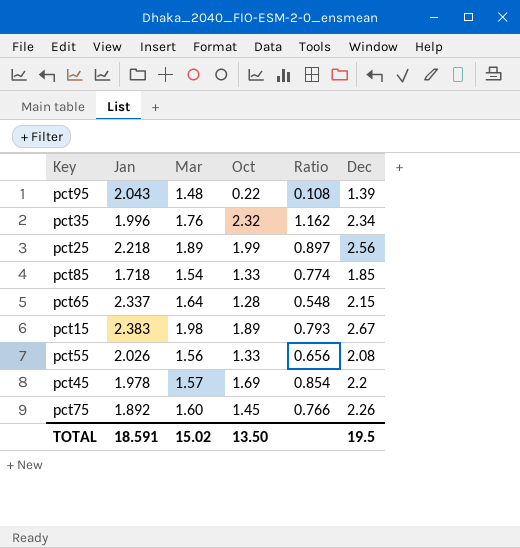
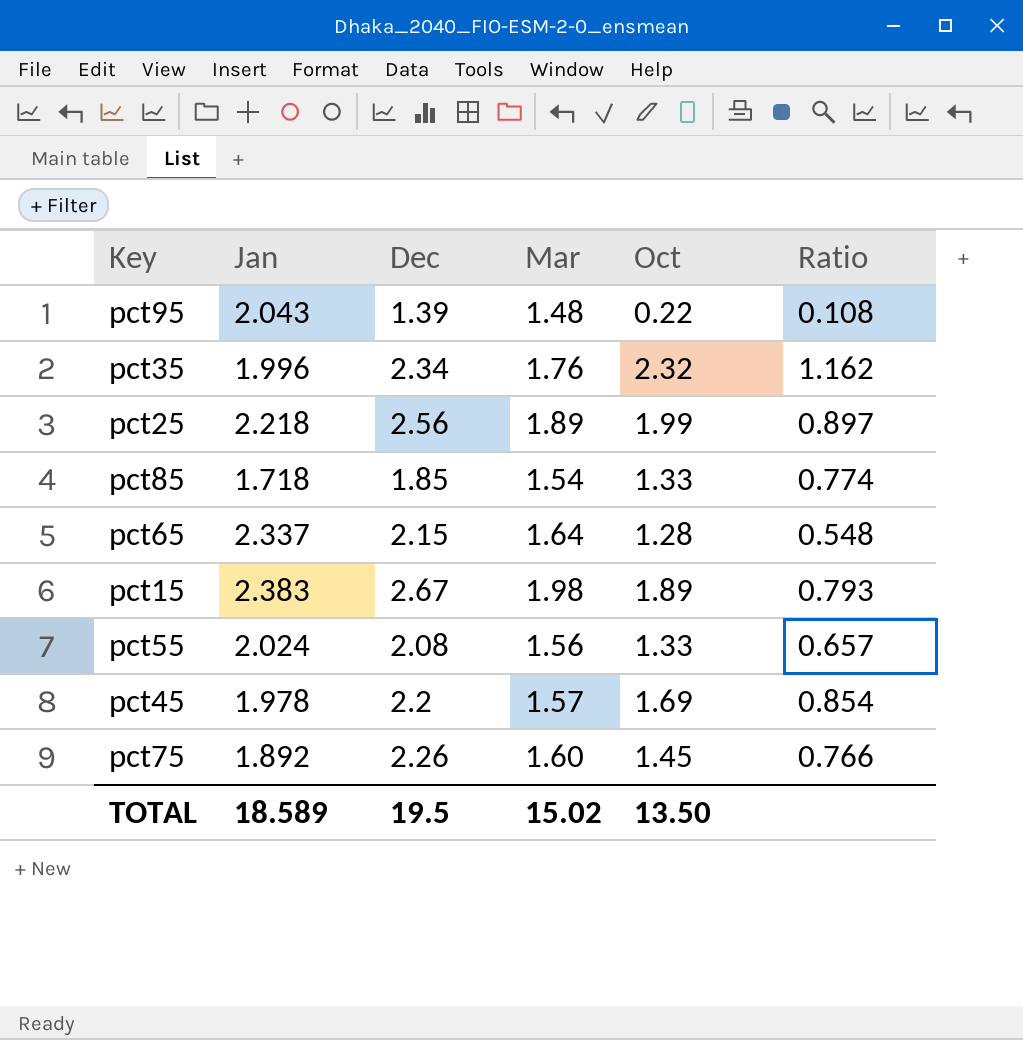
column Dec | position: 6 -> 3
pct55 | Jan: 2.026 -> 2.024
pct55 | Ratio: 0.656 -> 0.657
TOTAL | Jan: 18.591 -> 18.589

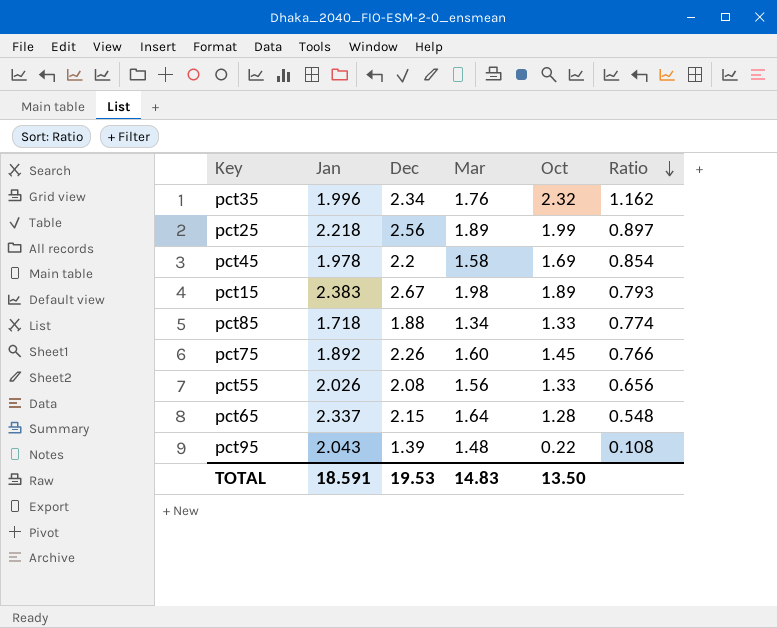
row order: none -> Ratio descending
pct45 | Mar: 1.57 -> 1.58
pct85 | Dec: 1.85 -> 1.88
pct85 | Mar: 1.54 -> 1.34
pct55 | Jan: 2.024 -> 2.026
pct55 | Ratio: 0.657 -> 0.656
TOTAL | Jan: 18.589 -> 18.591
TOTAL | Dec: 19.5 -> 19.53
TOTAL | Mar: 15.02 -> 14.83

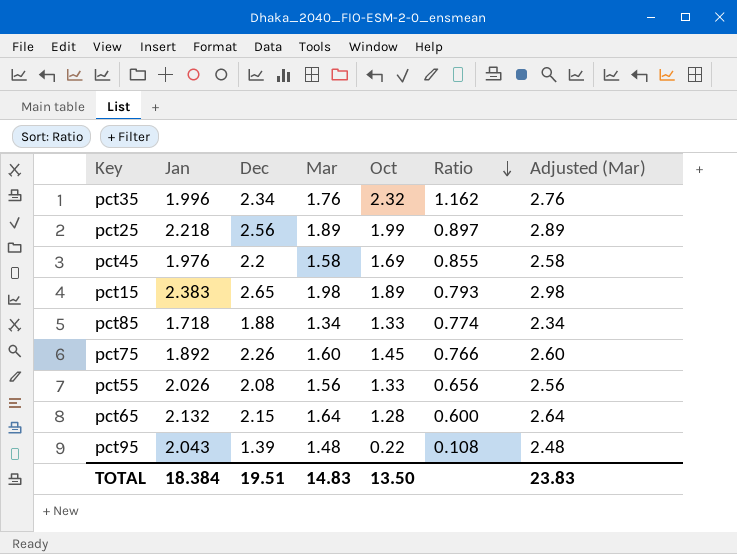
column Adjusted (Mar) | formula: none -> [Mar] + 1
pct45 | Jan: 1.978 -> 1.976
pct45 | Ratio: 0.854 -> 0.855
pct15 | Dec: 2.67 -> 2.65
pct65 | Jan: 2.337 -> 2.132
pct65 | Ratio: 0.548 -> 0.600
TOTAL | Jan: 18.591 -> 18.384
TOTAL | Dec: 19.53 -> 19.51

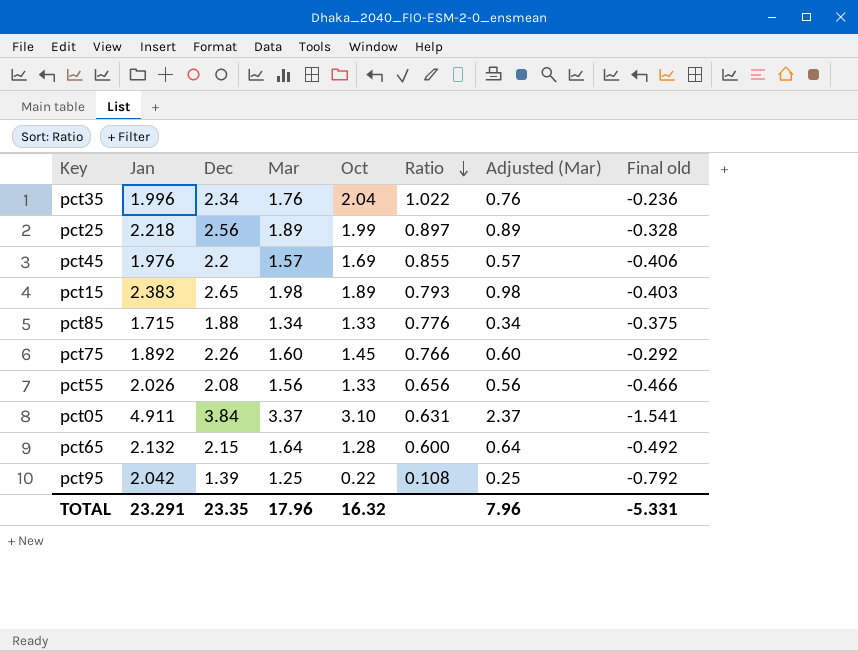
column Adjusted (Mar) | formula: [Mar] + 1 -> [Mar] - 1
column Final old | formula: none -> [Mar] - [Jan]
pct35 | Oct: 2.32 -> 2.04
pct35 | Ratio: 1.162 -> 1.022
pct45 | Mar: 1.58 -> 1.57
pct85 | Jan: 1.718 -> 1.715
pct85 | Ratio: 0.774 -> 0.776
row pct05: none -> 4.911 | 3.84 | 3.37 | 3.10 | 0.631 | 2.37 | -1.541
pct95 | Jan: 2.043 -> 2.042
pct95 | Mar: 1.48 -> 1.25
TOTAL | Jan: 18.384 -> 23.291
TOTAL | Dec: 19.51 -> 23.35
TOTAL | Mar: 14.83 -> 17.96
TOTAL | Oct: 13.50 -> 16.32
TOTAL | Adjusted (Mar): 23.83 -> 7.96

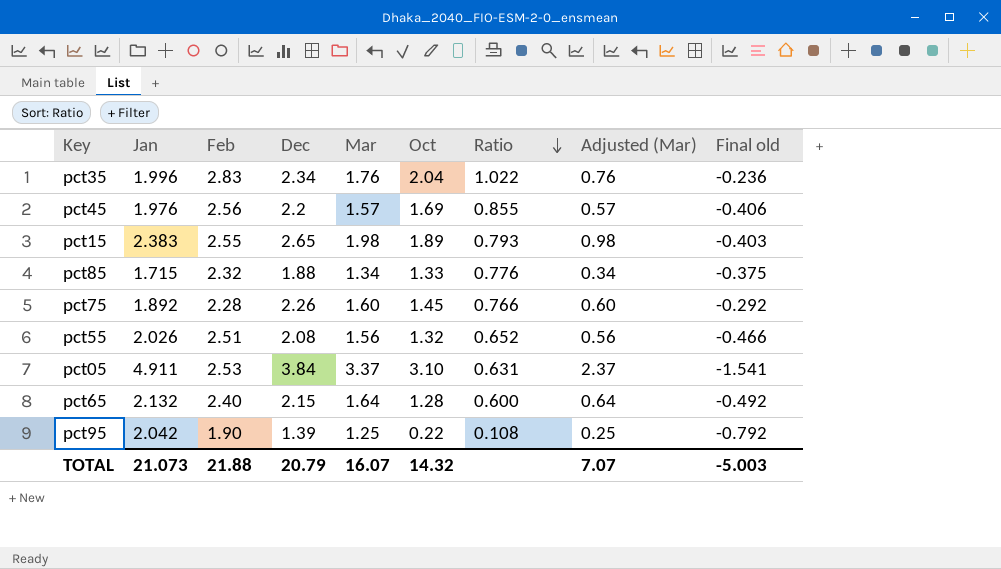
column Feb | position: none -> 3
row pct25: 2.218 | 2.56 | 1.89 | 1.99 | 0.897 | 0.89 | -0.328 -> none
pct55 | Oct: 1.33 -> 1.32
pct55 | Ratio: 0.656 -> 0.652
TOTAL | Jan: 23.291 -> 21.073
TOTAL | Dec: 23.35 -> 20.79
TOTAL | Mar: 17.96 -> 16.07
TOTAL | Oct: 16.32 -> 14.32
TOTAL | Adjusted (Mar): 7.96 -> 7.07
TOTAL | Final old: -5.331 -> -5.003

